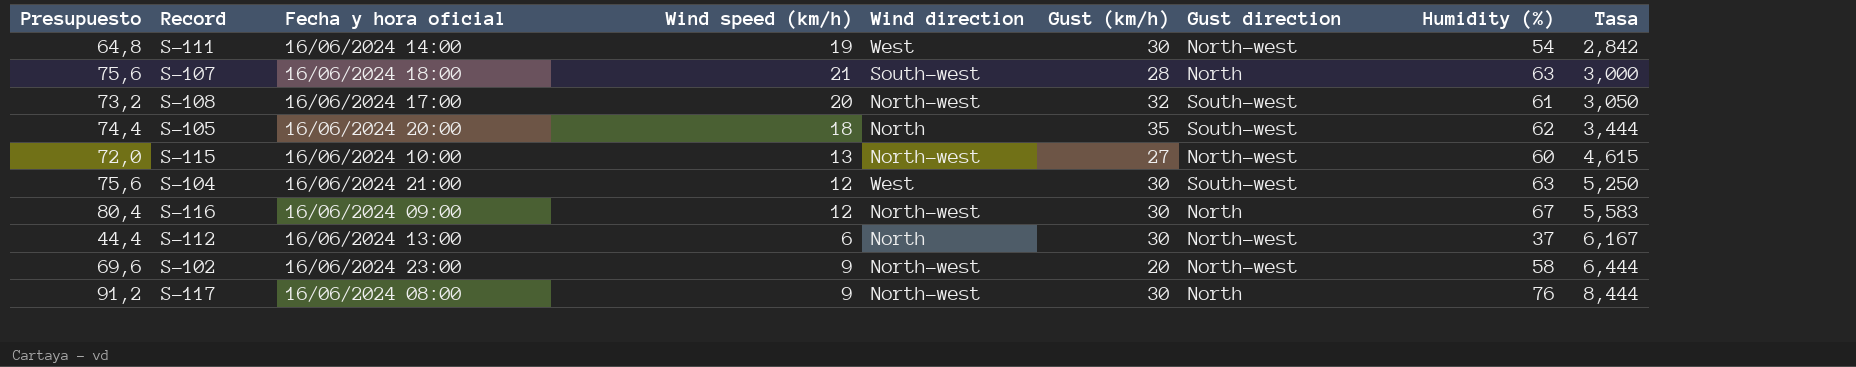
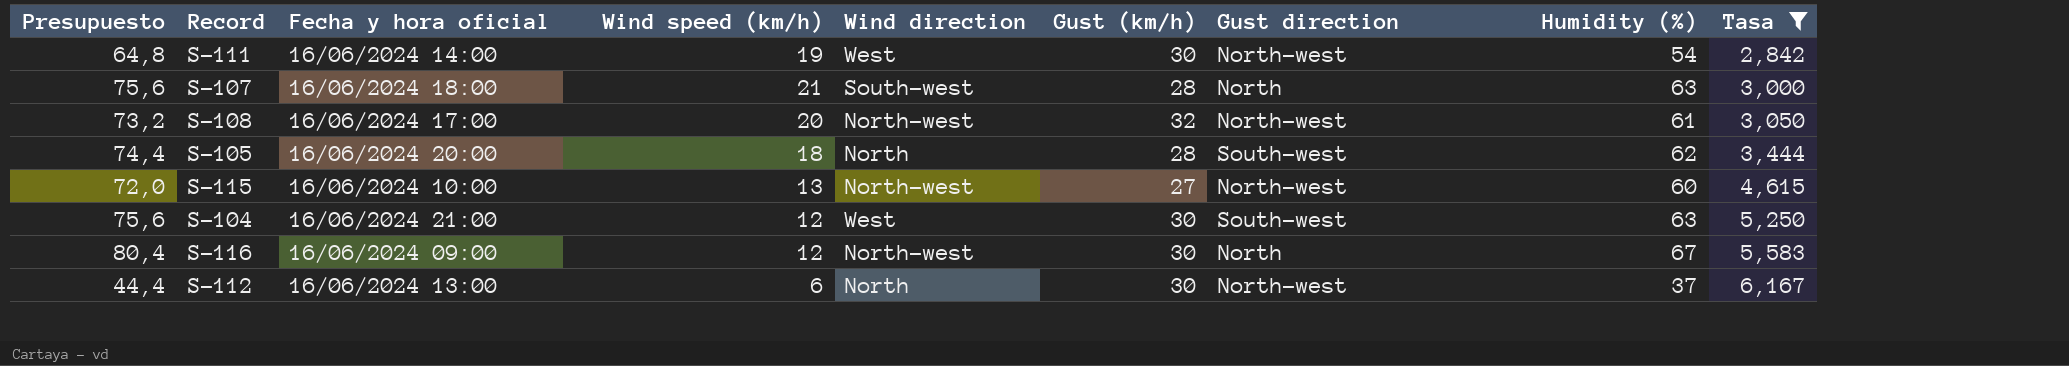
filter: none -> Tasa <= 6,167
S-108 | Gust direction: South-west -> North-west
S-105 | Gust (km/h): 35 -> 28

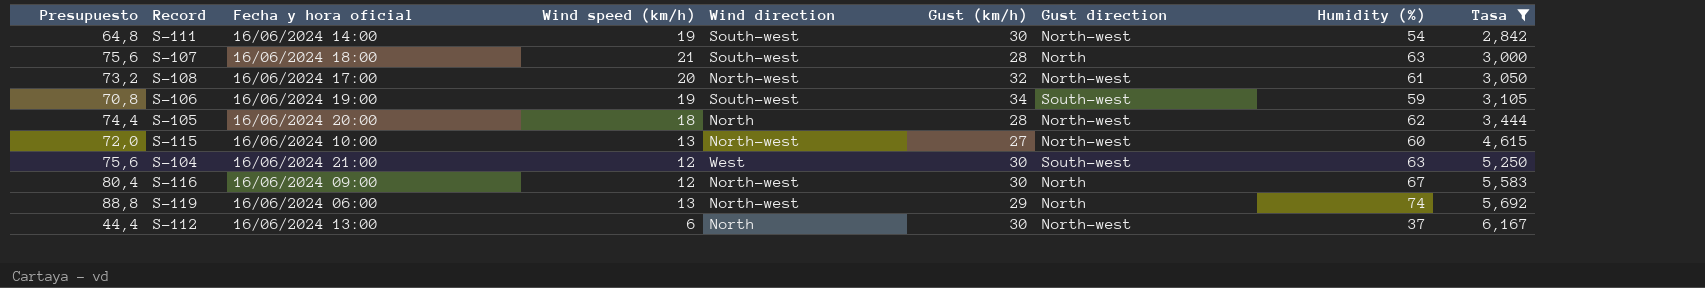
S-111 | Wind direction: West -> South-west
row S-106: none -> 70,8 | 16/06/2024 19:00 | 19 | South-west | 34 | South-west | 59 | 3,105
S-105 | Gust direction: South-west -> North-west
row S-119: none -> 88,8 | 16/06/2024 06:00 | 13 | North-west | 29 | North | 74 | 5,692

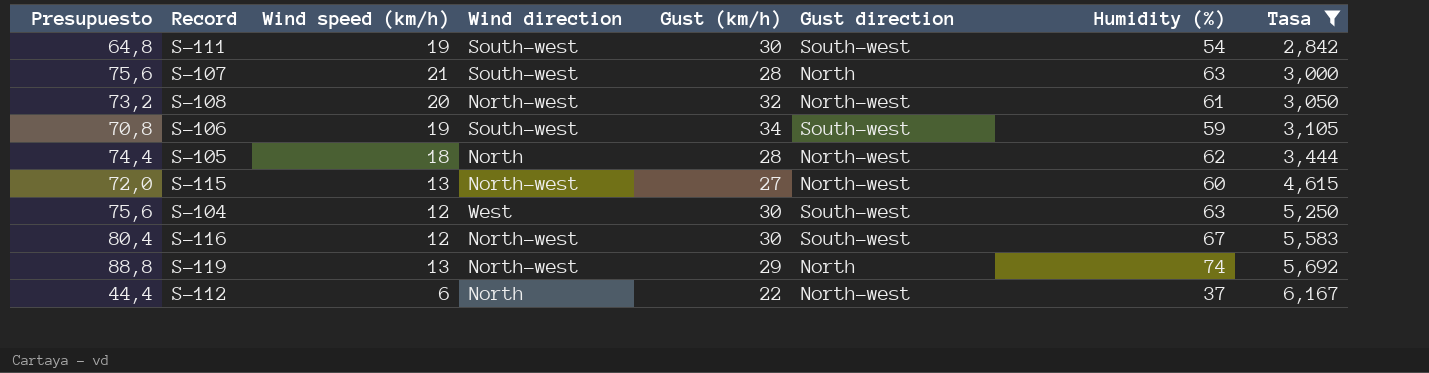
column Fecha y hora oficial | position: 3 -> none
S-111 | Gust direction: North-west -> South-west
S-116 | Gust direction: North -> South-west
S-112 | Gust (km/h): 30 -> 22

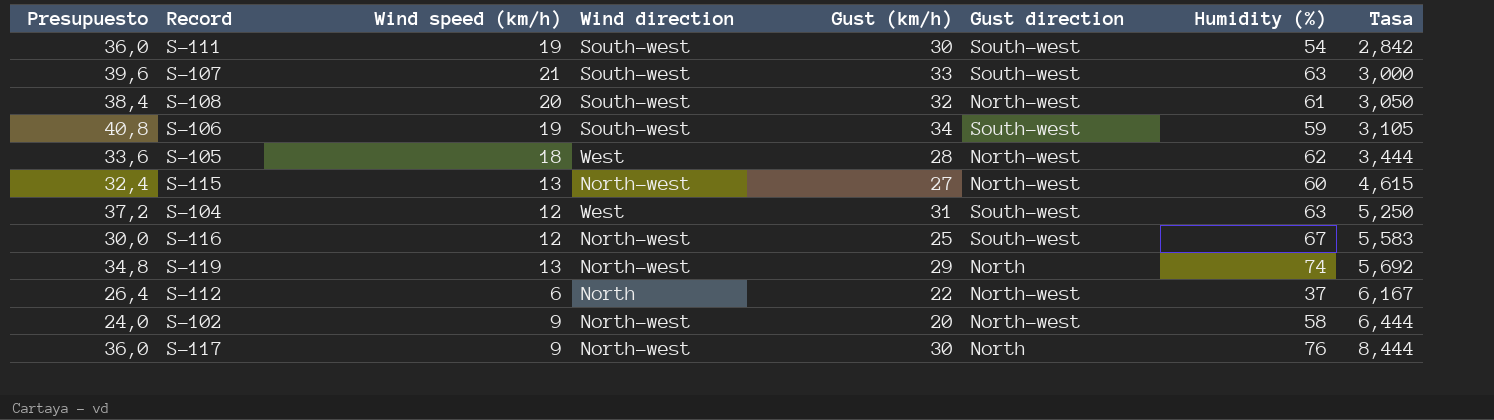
filter: Tasa <= 6,167 -> none
column Presupuesto | formula: [Humidity (%)] * 1,2 -> [Gust (km/h)] * 1,2
S-107 | Gust (km/h): 28 -> 33
S-107 | Gust direction: North -> South-west
S-108 | Wind direction: North-west -> South-west
S-105 | Wind direction: North -> West
S-104 | Gust (km/h): 30 -> 31
S-116 | Gust (km/h): 30 -> 25

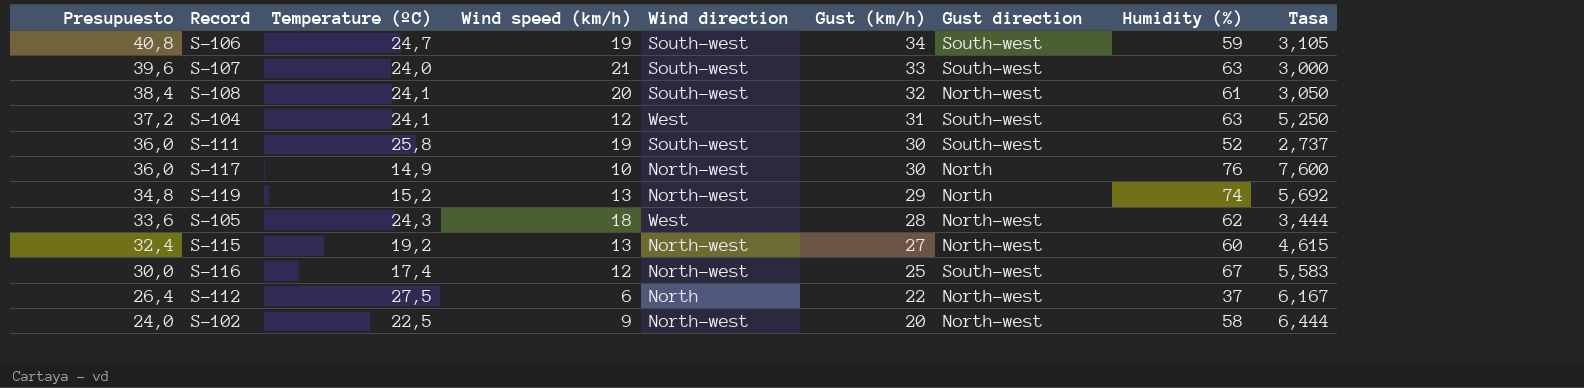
row order: Tasa ascending -> Presupuesto descending
column Temperature (ºC) | position: none -> 3
S-111 | Humidity (%): 54 -> 52
S-111 | Tasa: 2,842 -> 2,737
S-117 | Wind speed (km/h): 9 -> 10
S-117 | Tasa: 8,444 -> 7,600

